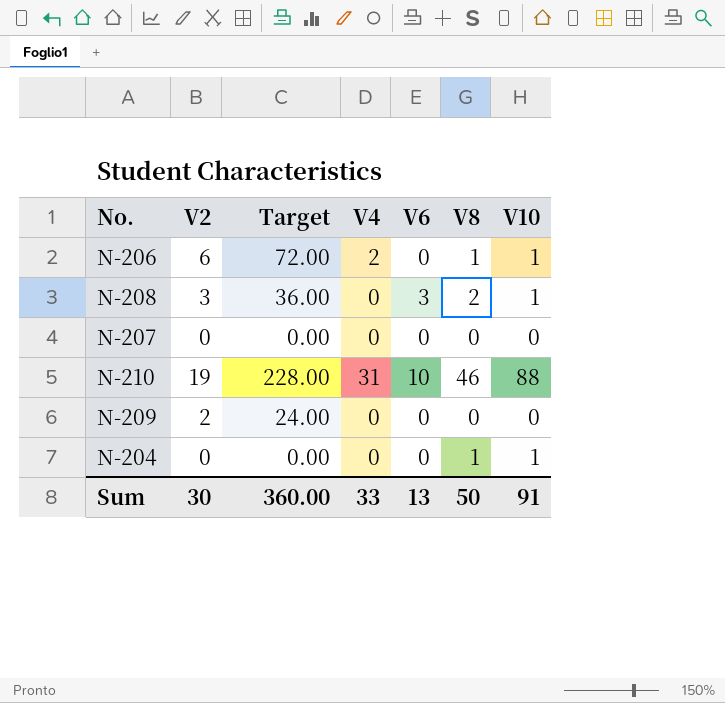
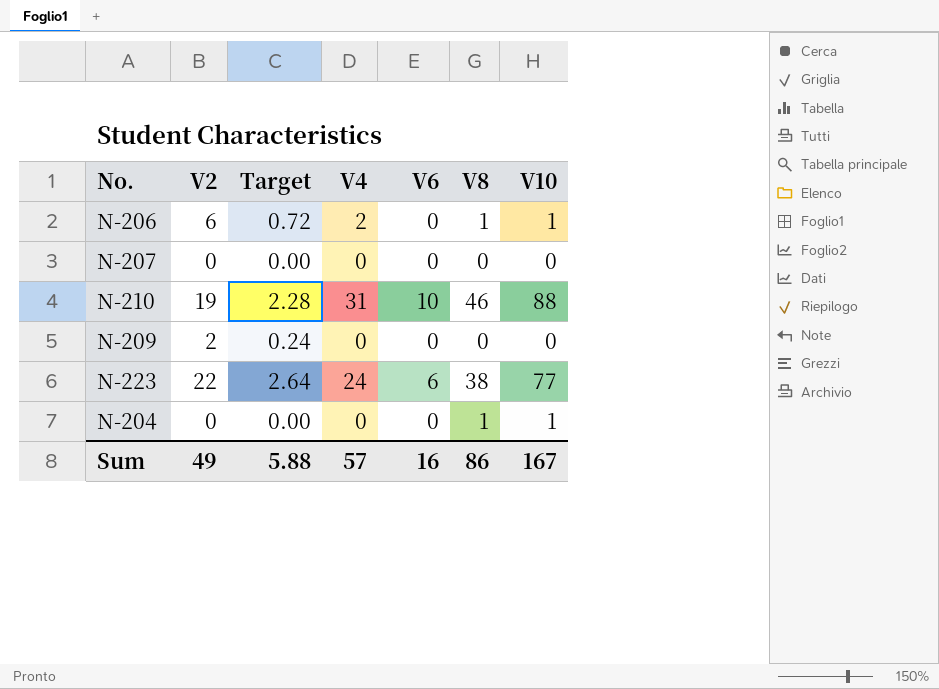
column Target | formula: [V2] * 12 -> [V2] * 0.12
row N-208: 3 | 36.00 | 0 | 3 | 2 | 1 -> none
row N-223: none -> 22 | 2.64 | 24 | 6 | 38 | 77
Sum | V2: 30 -> 49
Sum | Target: 360.00 -> 5.88
Sum | V4: 33 -> 57
Sum | V6: 13 -> 16
Sum | V8: 50 -> 86
Sum | V10: 91 -> 167

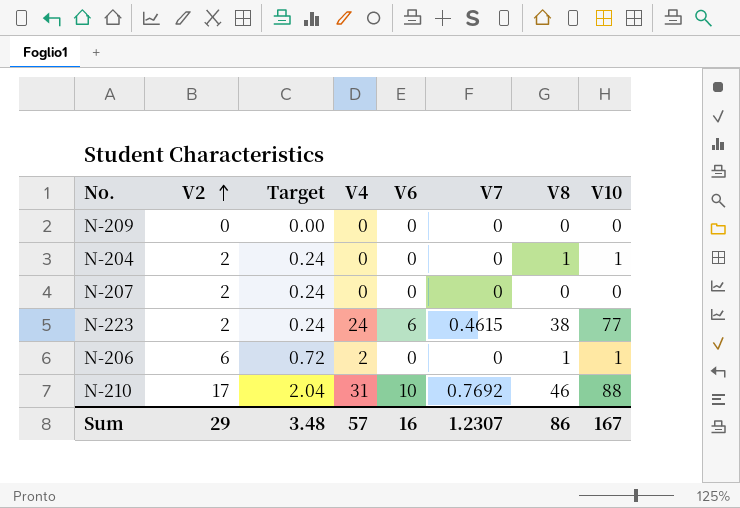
row order: none -> V2 ascending
column V7 | position: none -> 6
N-209 | V2: 2 -> 0
N-209 | Target: 0.24 -> 0.00
N-204 | V2: 0 -> 2
N-204 | Target: 0.00 -> 0.24
N-207 | V2: 0 -> 2
N-207 | Target: 0.00 -> 0.24
N-223 | V2: 22 -> 2
N-223 | Target: 2.64 -> 0.24
N-210 | V2: 19 -> 17
N-210 | Target: 2.28 -> 2.04
Sum | V2: 49 -> 29
Sum | Target: 5.88 -> 3.48

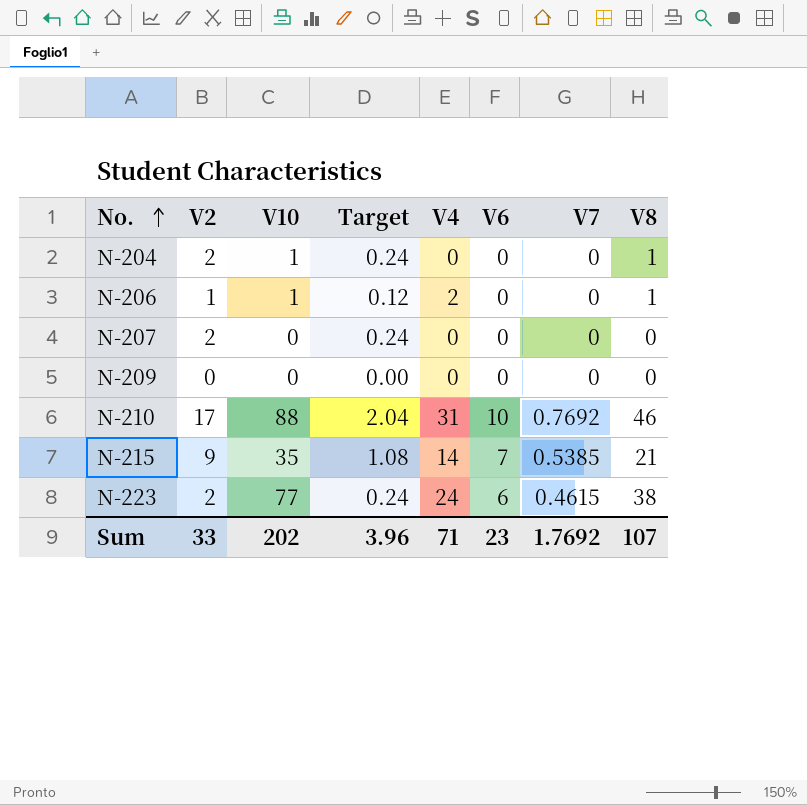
row order: V2 ascending -> No. ascending
column V10 | position: 8 -> 3
N-206 | V2: 6 -> 1
N-206 | Target: 0.72 -> 0.12
row N-215: none -> 9 | 35 | 1.08 | 14 | 7 | 0.5385 | 21
Sum | V2: 29 -> 33
Sum | V10: 167 -> 202
Sum | Target: 3.48 -> 3.96
Sum | V4: 57 -> 71
Sum | V6: 16 -> 23
Sum | V7: 1.2307 -> 1.7692
Sum | V8: 86 -> 107

